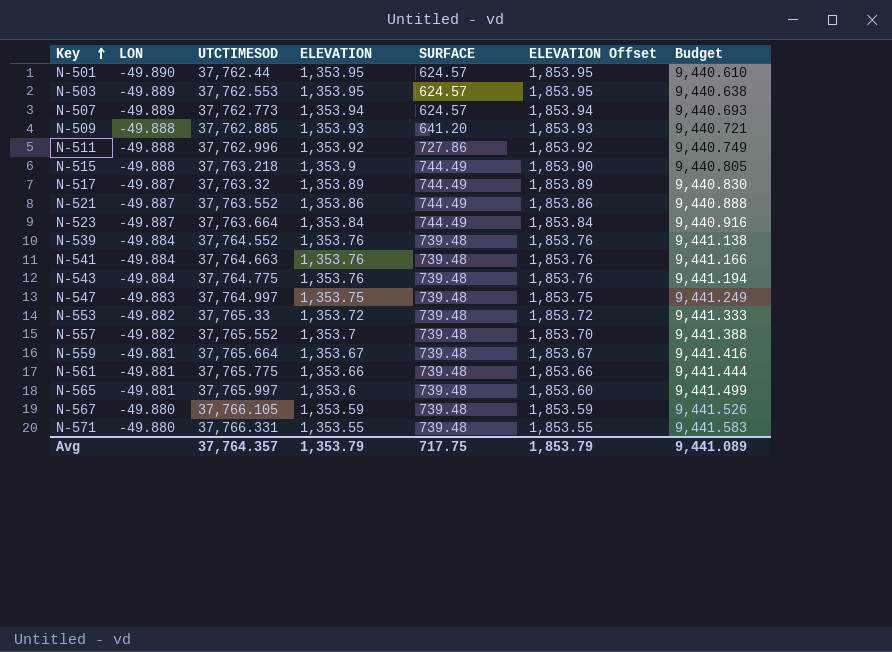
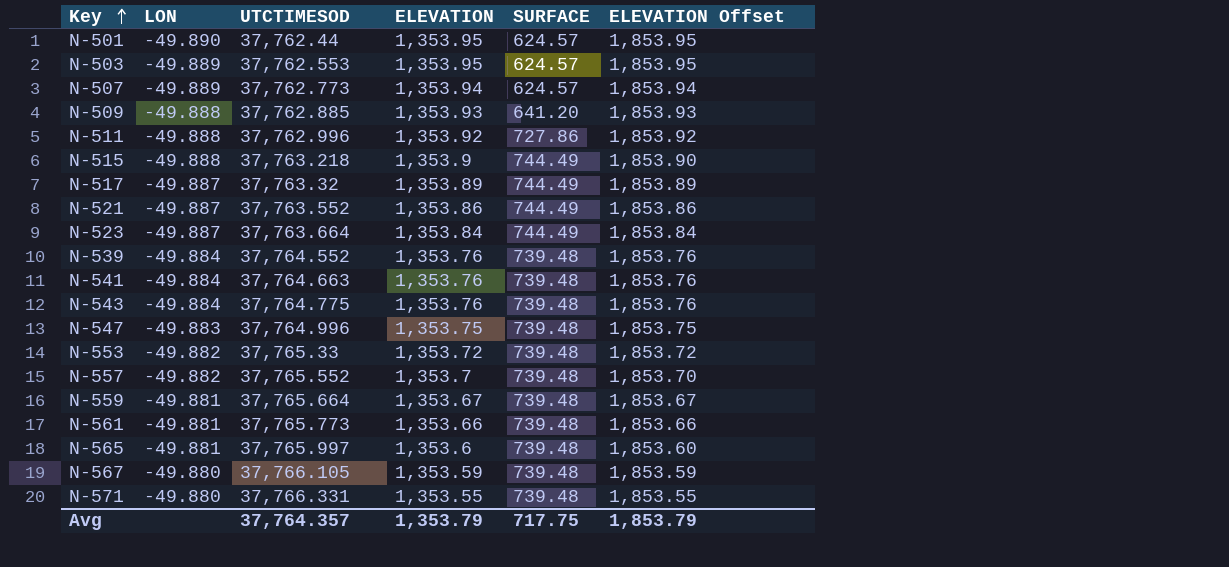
column Budget | formula: [UTCTIMESOD] * 0.25 -> none
N-547 | UTCTIMESOD: 37,764.997 -> 37,764.996
N-561 | UTCTIMESOD: 37,765.775 -> 37,765.773

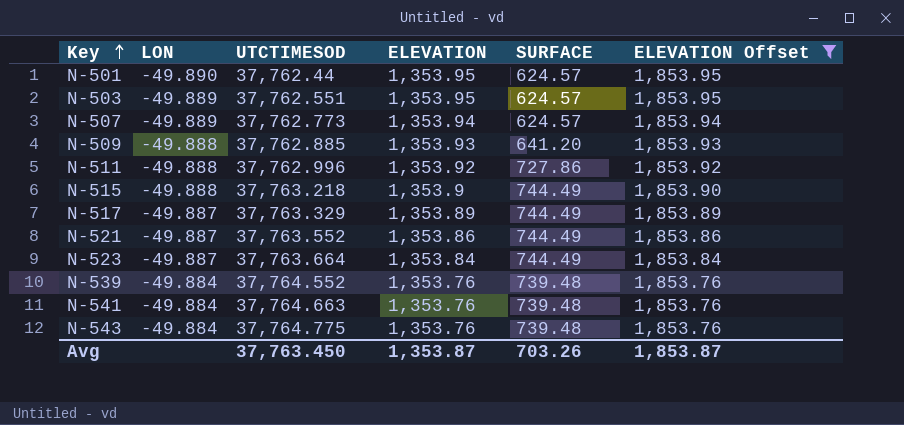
filter: none -> ELEVATION Offset >= 1,853.76
N-503 | UTCTIMESOD: 37,762.553 -> 37,762.551
N-517 | UTCTIMESOD: 37,763.32 -> 37,763.329
Avg | UTCTIMESOD: 37,764.357 -> 37,763.450
Avg | ELEVATION: 1,353.79 -> 1,353.87
Avg | SURFACE: 717.75 -> 703.26
Avg | ELEVATION Offset: 1,853.79 -> 1,853.87

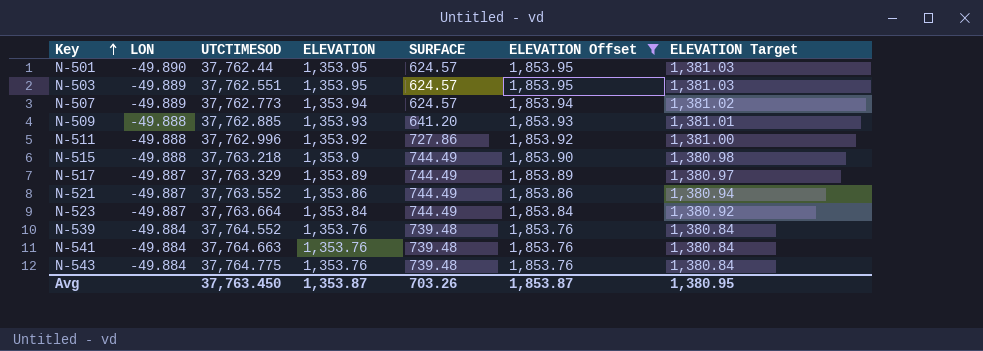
column ELEVATION Target | formula: none -> [ELEVATION] * 1.02

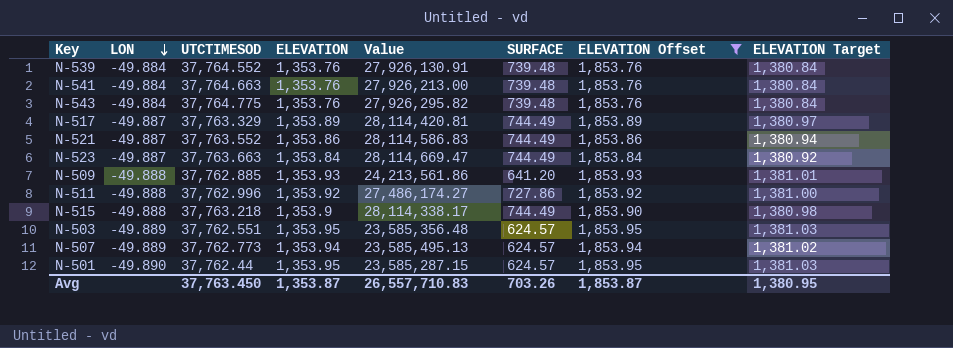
row order: Key ascending -> LON descending
column Value | formula: none -> [UTCTIMESOD] * [SURFACE]
N-523 | UTCTIMESOD: 37,763.664 -> 37,763.663

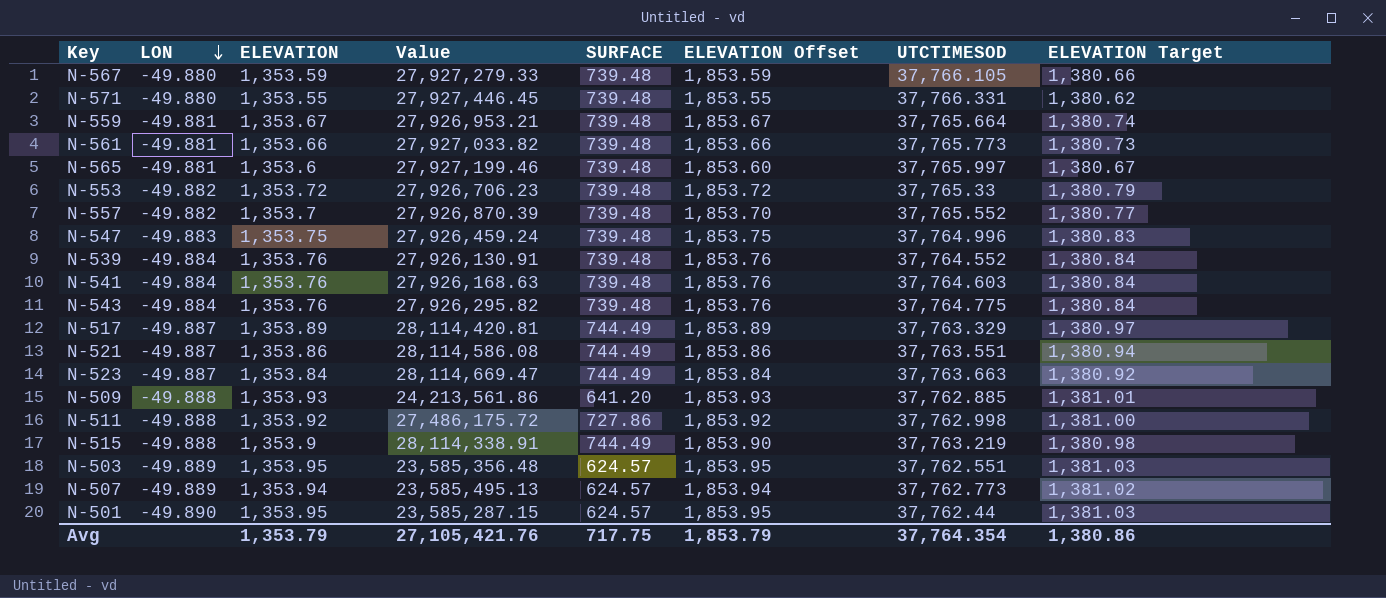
filter: ELEVATION Offset >= 1,853.76 -> none
column UTCTIMESOD | position: 3 -> 7
N-541 | Value: 27,926,213.00 -> 27,926,168.63
N-541 | UTCTIMESOD: 37,764.663 -> 37,764.603
N-521 | Value: 28,114,586.83 -> 28,114,586.08
N-521 | UTCTIMESOD: 37,763.552 -> 37,763.551
N-511 | Value: 27,486,174.27 -> 27,486,175.72
N-511 | UTCTIMESOD: 37,762.996 -> 37,762.998
N-515 | Value: 28,114,338.17 -> 28,114,338.91
N-515 | UTCTIMESOD: 37,763.218 -> 37,763.219
Avg | ELEVATION: 1,353.87 -> 1,353.79
Avg | Value: 26,557,710.83 -> 27,105,421.76
Avg | SURFACE: 703.26 -> 717.75
Avg | ELEVATION Offset: 1,853.87 -> 1,853.79
Avg | UTCTIMESOD: 37,763.450 -> 37,764.354
Avg | ELEVATION Target: 1,380.95 -> 1,380.86

